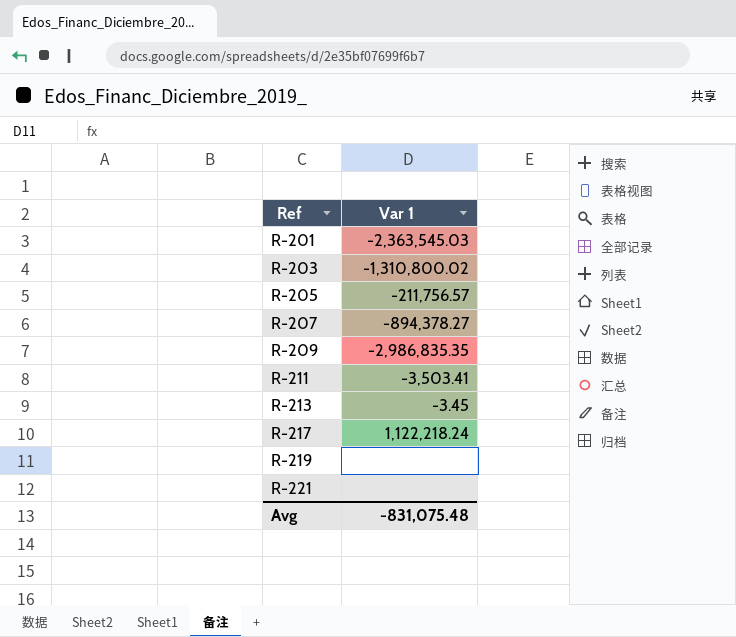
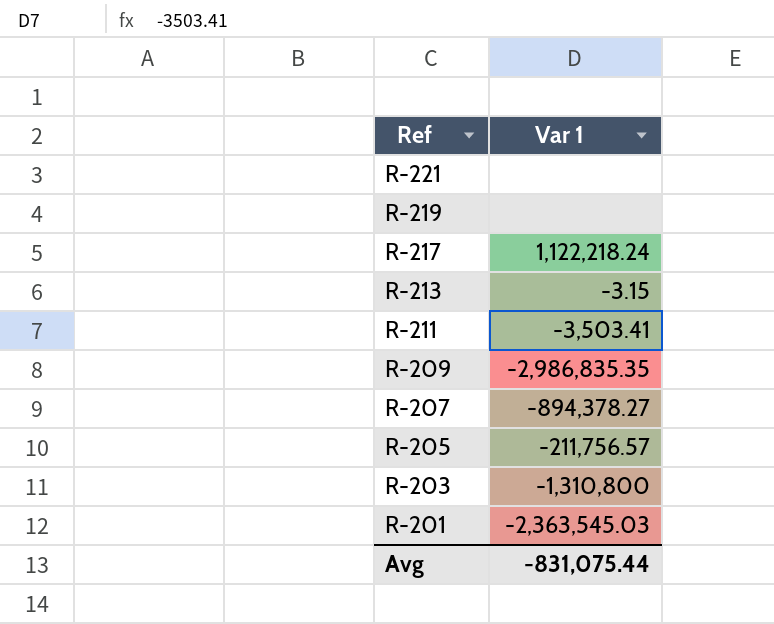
row order: Ref ascending -> Ref descending
R-213 | Var 1: -3.45 -> -3.15
R-203 | Var 1: -1,310,800.02 -> -1,310,800
Avg | Var 1: -831,075.48 -> -831,075.44

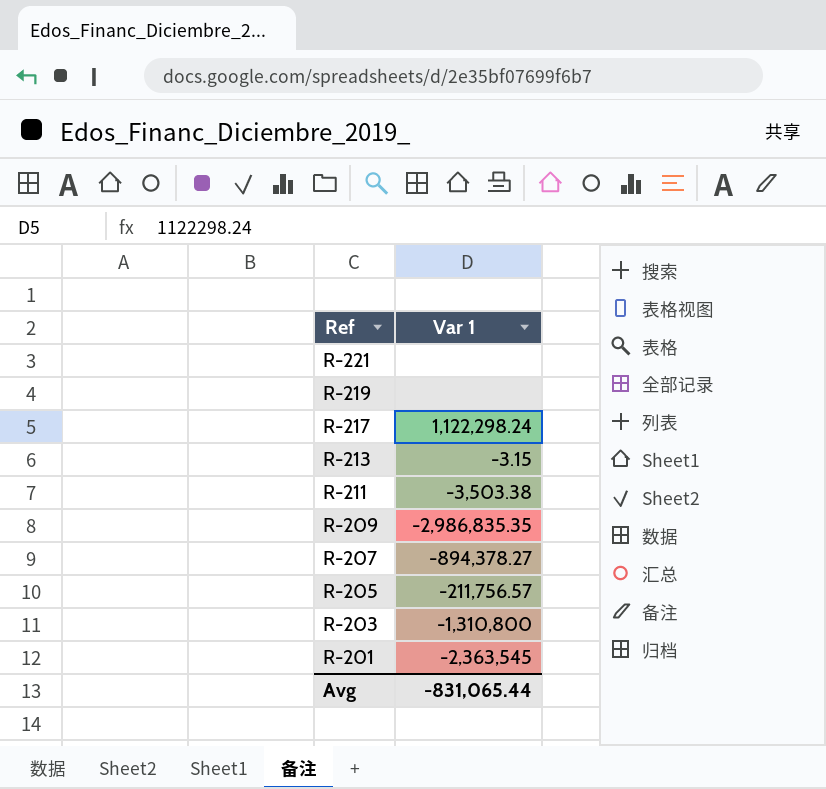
R-217 | Var 1: 1,122,218.24 -> 1,122,298.24
R-211 | Var 1: -3,503.41 -> -3,503.38
R-201 | Var 1: -2,363,545.03 -> -2,363,545
Avg | Var 1: -831,075.44 -> -831,065.44

